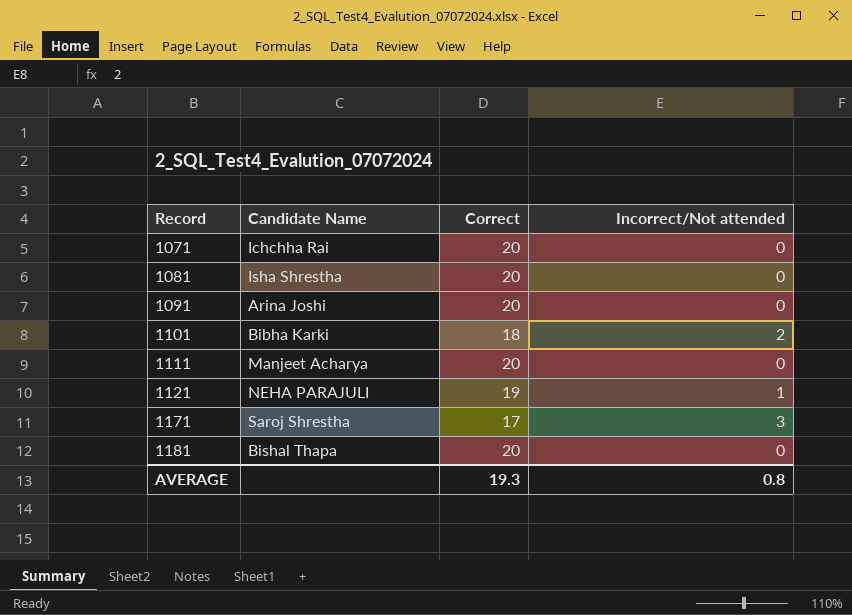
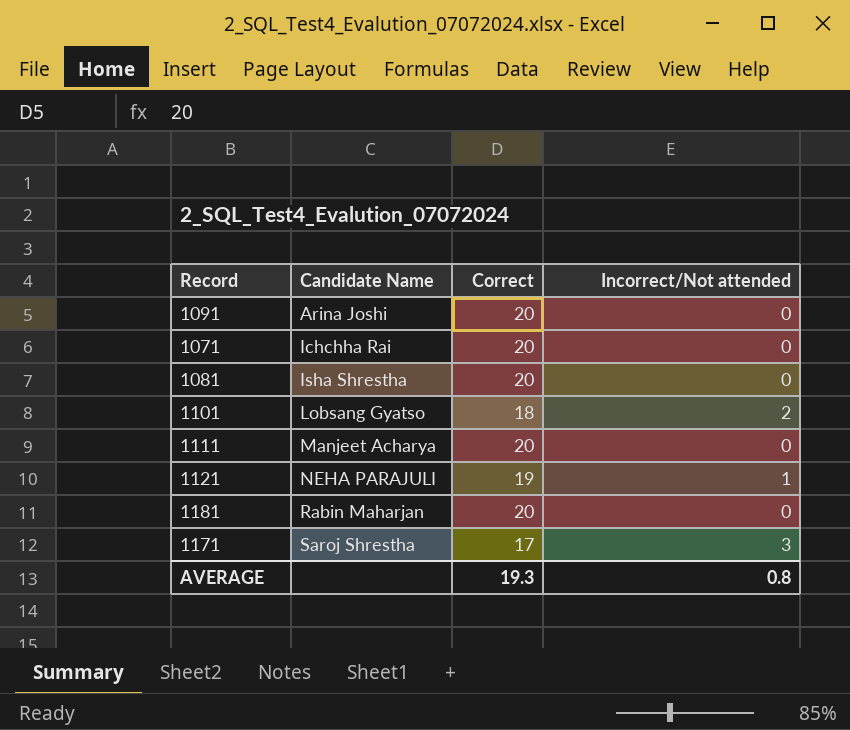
row order: Record ascending -> Candidate Name ascending
1101 | Candidate Name: Bibha Karki -> Lobsang Gyatso
1181 | Candidate Name: Bishal Thapa -> Rabin Maharjan

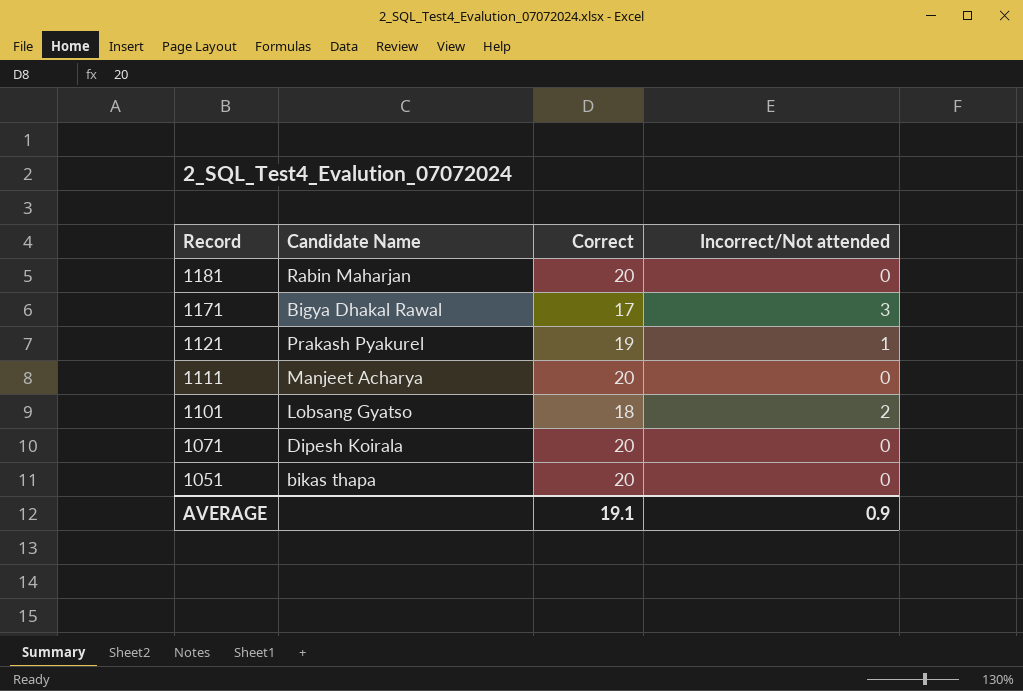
row order: Candidate Name ascending -> Record descending
row 1091: Arina Joshi | 20 | 0 -> none
row 1081: Isha Shrestha | 20 | 0 -> none
1171 | Candidate Name: Saroj Shrestha -> Bigya Dhakal Rawal
1121 | Candidate Name: NEHA PARAJULI -> Prakash Pyakurel
1071 | Candidate Name: Ichchha Rai -> Dipesh Koirala
row 1051: none -> bikas thapa | 20 | 0
AVERAGE | Correct: 19.3 -> 19.1
AVERAGE | Incorrect/Not attended: 0.8 -> 0.9

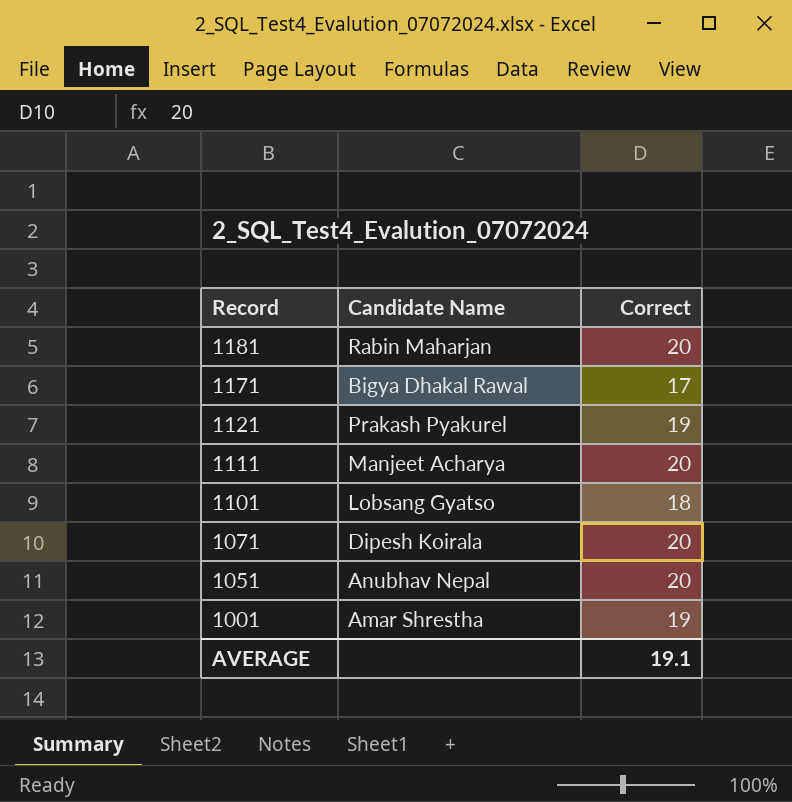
column Incorrect/Not attended | position: 4 -> none
1051 | Candidate Name: bikas thapa -> Anubhav Nepal
row 1001: none -> Amar Shrestha | 19

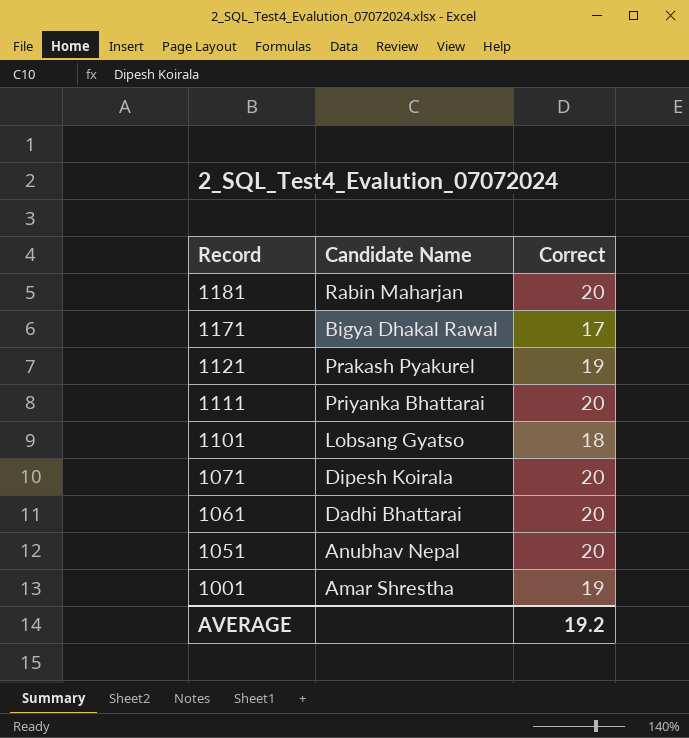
1111 | Candidate Name: Manjeet Acharya -> Priyanka Bhattarai
row 1061: none -> Dadhi Bhattarai | 20
AVERAGE | Correct: 19.1 -> 19.2

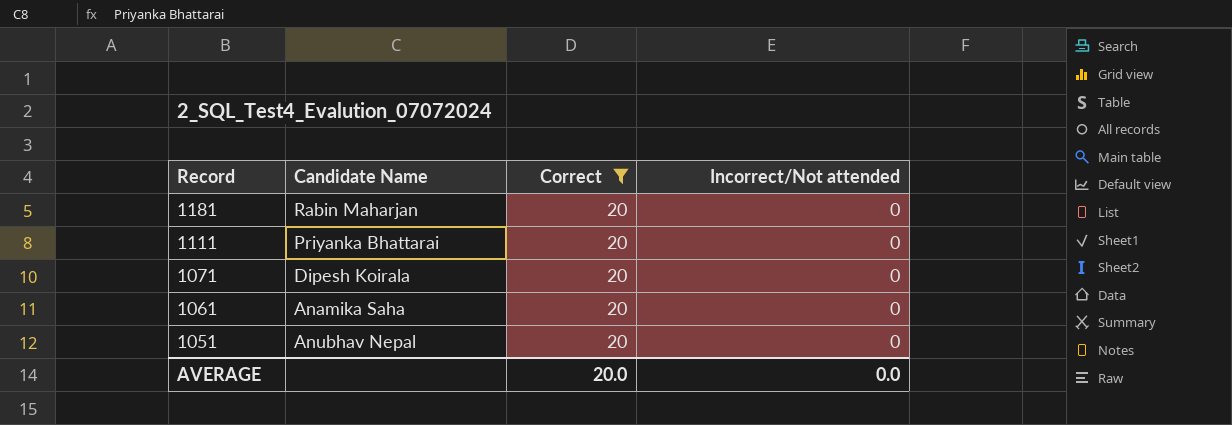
filter: none -> Correct = 20
column Incorrect/Not attended | position: none -> 4
1061 | Candidate Name: Dadhi Bhattarai -> Anamika Saha
AVERAGE | Correct: 19.2 -> 20.0

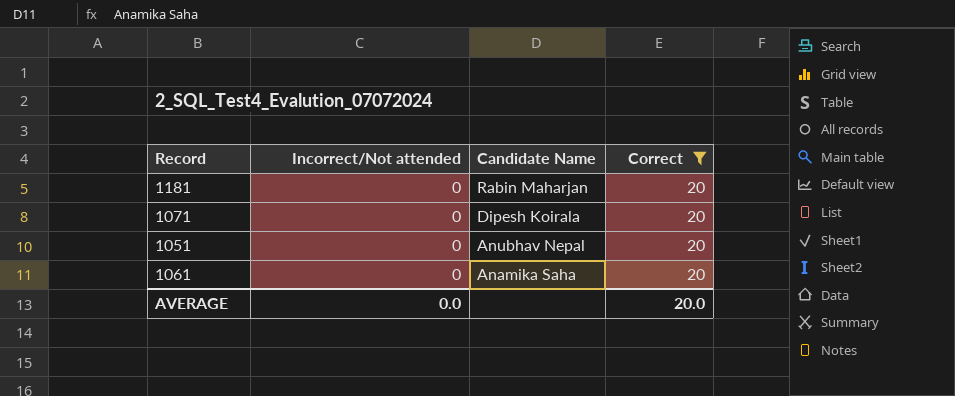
row order: Record descending -> Candidate Name descending
column Incorrect/Not attended | position: 4 -> 2
row 1111: Priyanka Bhattarai | 20 | 0 -> none

